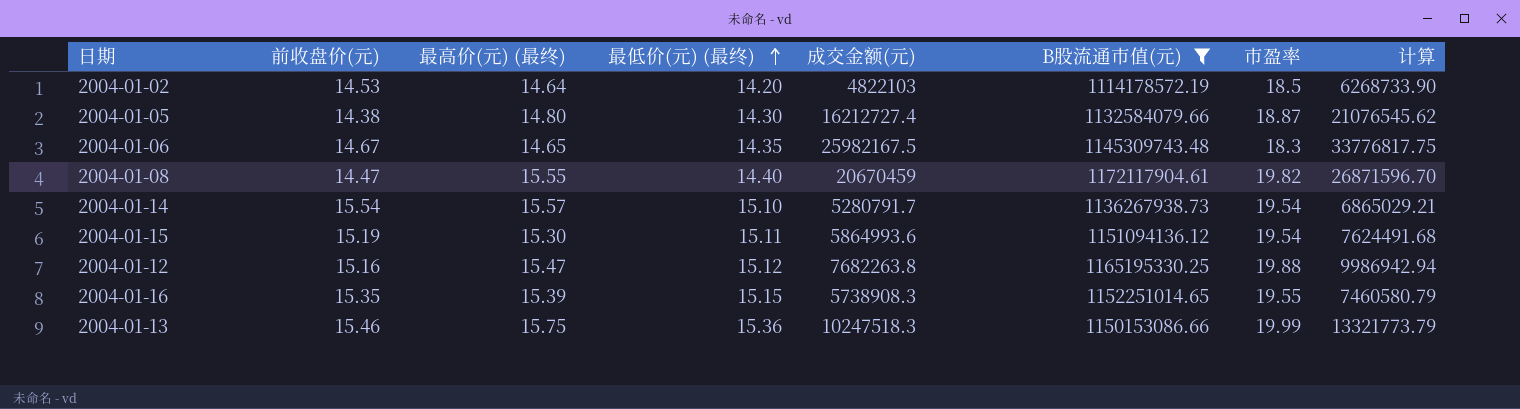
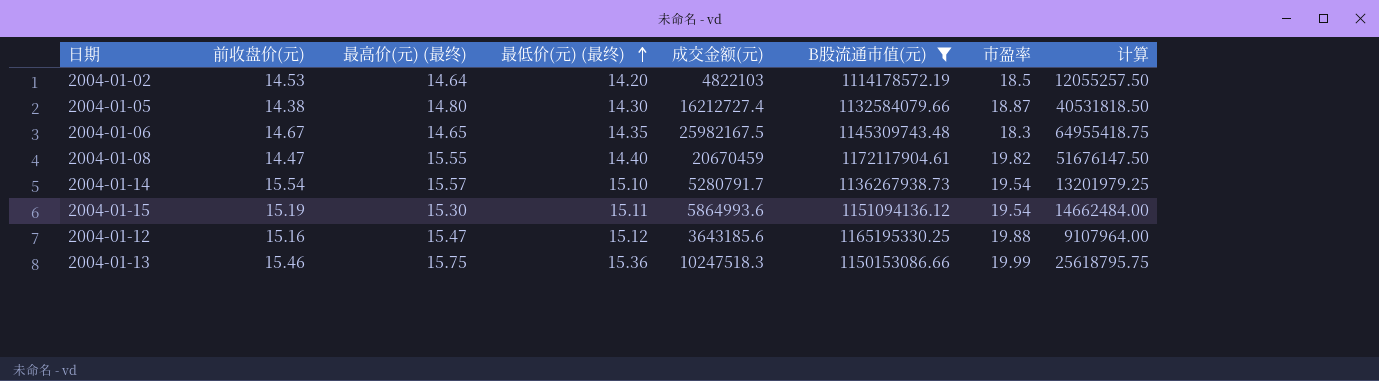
column 计算 | formula: [成交金额(元)] * 1.3 -> [成交金额(元)] * 2.5
row 2004-01-16: 15.35 | 15.39 | 15.15 | 5738908.3 | 1152251014.65 | 19.55 | 7460580.79 -> none
2004-01-12 | 成交金额(元): 7682263.8 -> 3643185.6

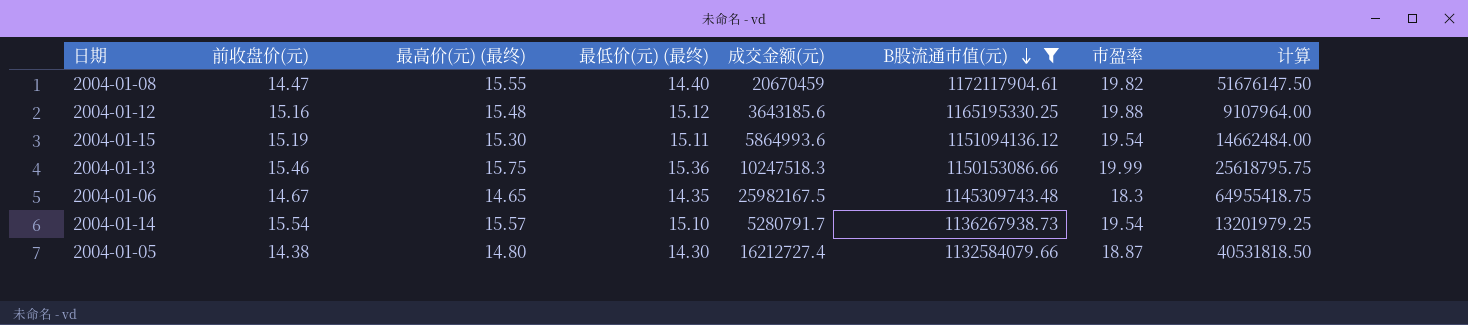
row order: 最低价(元) (最终) ascending -> B股流通市值(元) descending
row 2004-01-02: 14.53 | 14.64 | 14.20 | 4822103 | 1114178572.19 | 18.5 | 12055257.50 -> none
2004-01-12 | 最高价(元) (最终): 15.47 -> 15.48

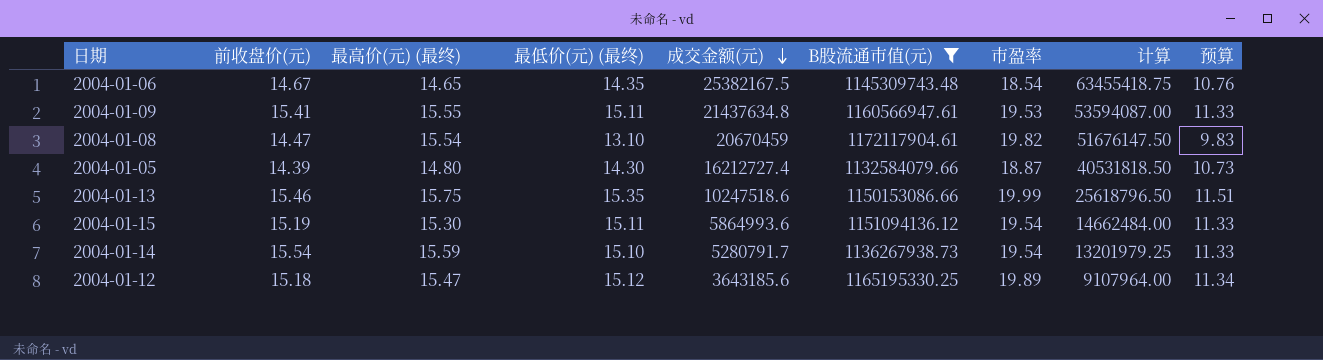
row order: B股流通市值(元) descending -> 成交金额(元) descending
column 预算 | formula: none -> [最低价(元) (最终)] * 0.75
2004-01-06 | 成交金额(元): 25982167.5 -> 25382167.5
2004-01-06 | 市盈率: 18.3 -> 18.54
2004-01-06 | 计算: 64955418.75 -> 63455418.75
row 2004-01-09: none -> 15.41 | 15.55 | 15.11 | 21437634.8 | 1160566947.61 | 19.53 | 53594087.00 | 11.33
2004-01-08 | 最高价(元) (最终): 15.55 -> 15.54
2004-01-08 | 最低价(元) (最终): 14.40 -> 13.10
2004-01-05 | 前收盘价(元): 14.38 -> 14.39
2004-01-13 | 最低价(元) (最终): 15.36 -> 15.35
2004-01-13 | 成交金额(元): 10247518.3 -> 10247518.6
2004-01-13 | 计算: 25618795.75 -> 25618796.50
2004-01-14 | 最高价(元) (最终): 15.57 -> 15.59
2004-01-12 | 前收盘价(元): 15.16 -> 15.18
2004-01-12 | 最高价(元) (最终): 15.48 -> 15.47
2004-01-12 | 市盈率: 19.88 -> 19.89

